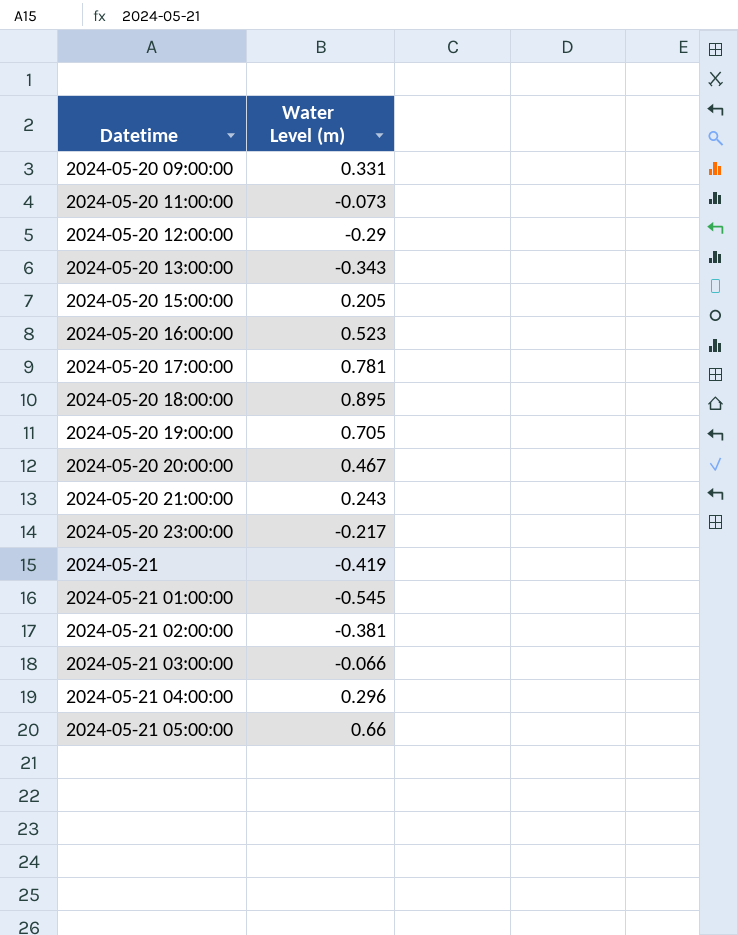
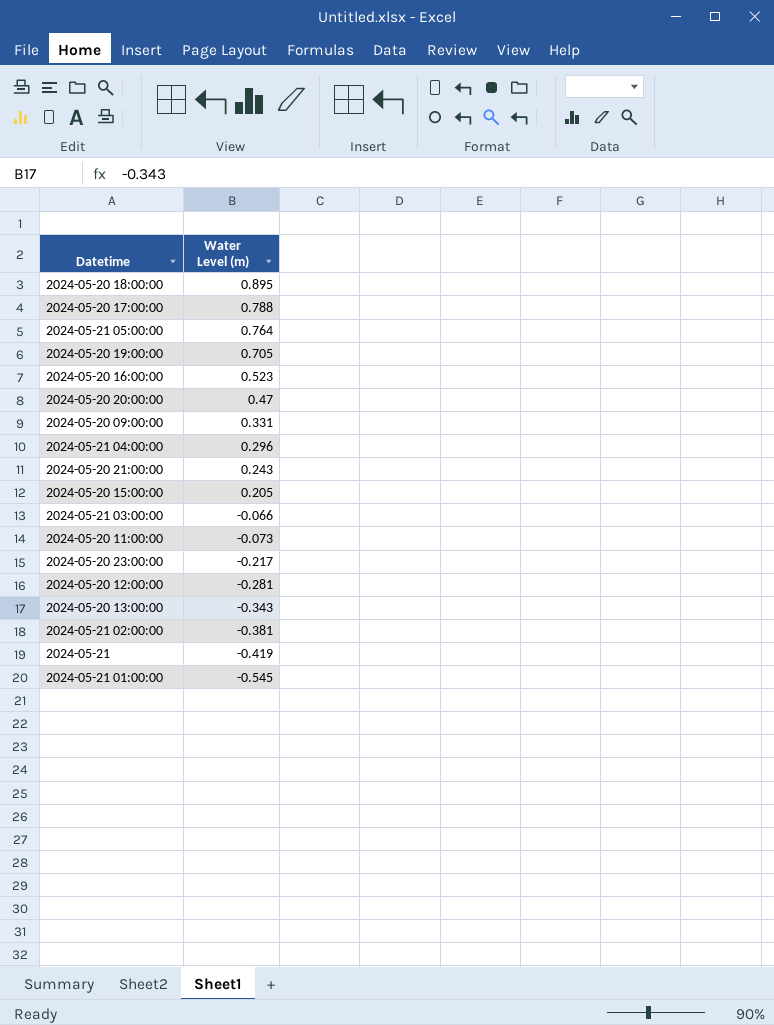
row order: Datetime ascending -> Water Level (m) descending
2024-05-20 17:00:00 | Water Level (m): 0.781 -> 0.788
2024-05-21 05:00:00 | Water Level (m): 0.66 -> 0.764
2024-05-20 20:00:00 | Water Level (m): 0.467 -> 0.47
2024-05-20 12:00:00 | Water Level (m): -0.29 -> -0.281

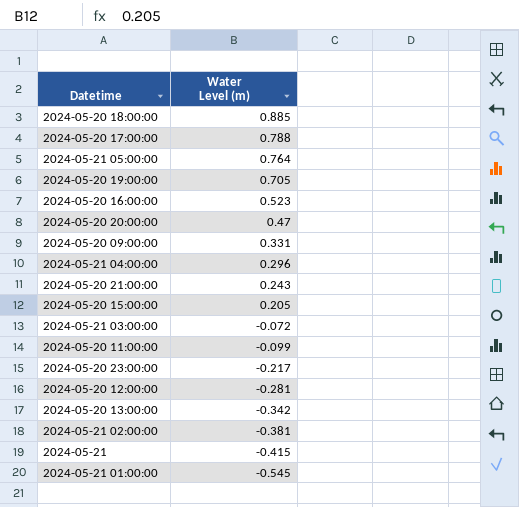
2024-05-20 18:00:00 | Water Level (m): 0.895 -> 0.885
2024-05-21 03:00:00 | Water Level (m): -0.066 -> -0.072
2024-05-20 11:00:00 | Water Level (m): -0.073 -> -0.099
2024-05-20 13:00:00 | Water Level (m): -0.343 -> -0.342
2024-05-21 | Water Level (m): -0.419 -> -0.415

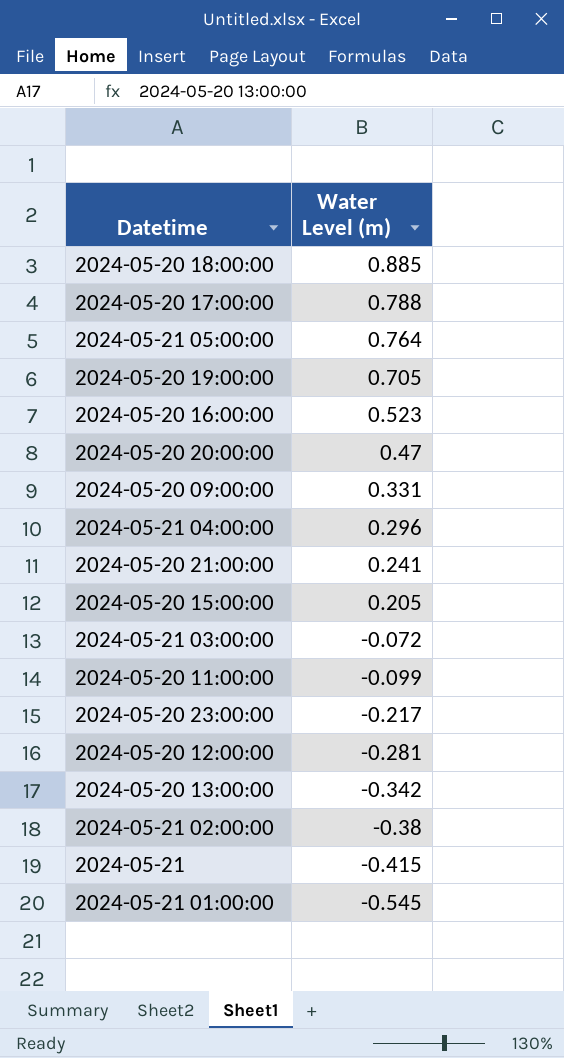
2024-05-20 21:00:00 | Water Level (m): 0.243 -> 0.241
2024-05-21 02:00:00 | Water Level (m): -0.381 -> -0.38

